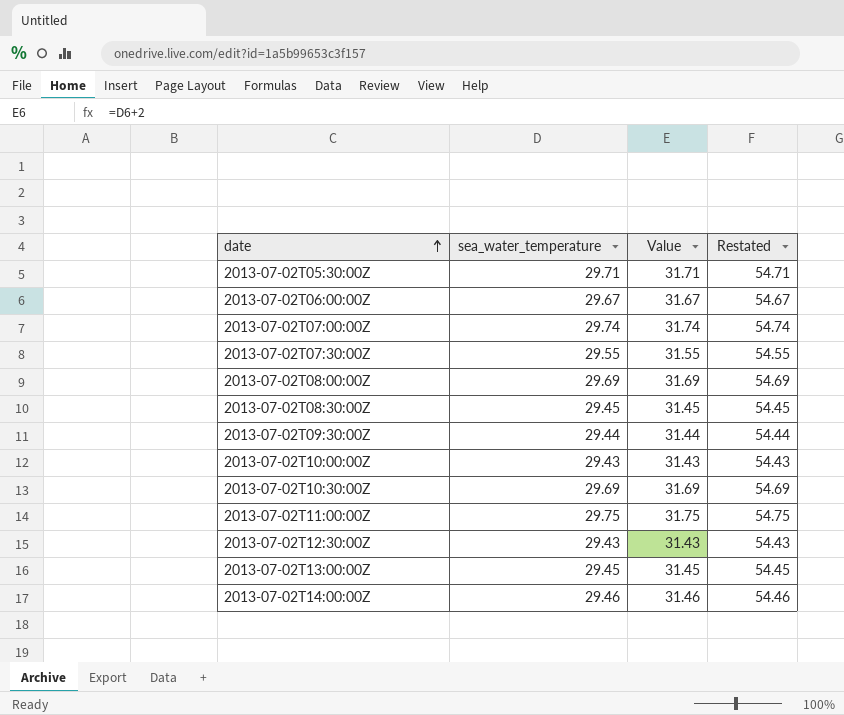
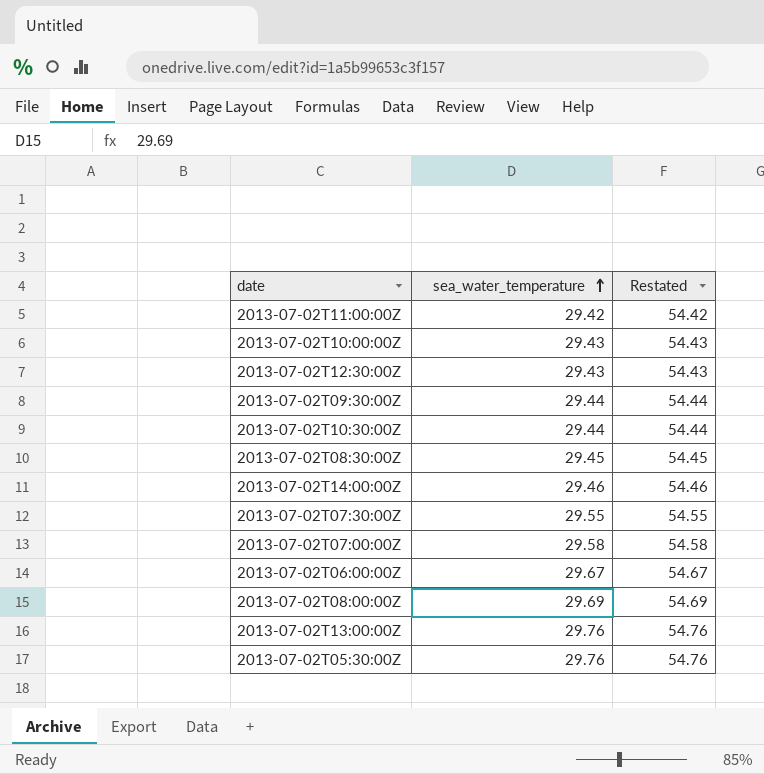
row order: date ascending -> sea_water_temperature ascending
column Value | formula: [sea_water_temperature] + 2 -> none
2013-07-02T11:00:00Z | sea_water_temperature: 29.75 -> 29.42
2013-07-02T11:00:00Z | Restated: 54.75 -> 54.42
2013-07-02T10:30:00Z | sea_water_temperature: 29.69 -> 29.44
2013-07-02T10:30:00Z | Restated: 54.69 -> 54.44
2013-07-02T07:00:00Z | sea_water_temperature: 29.74 -> 29.58
2013-07-02T07:00:00Z | Restated: 54.74 -> 54.58
2013-07-02T13:00:00Z | sea_water_temperature: 29.45 -> 29.76
2013-07-02T13:00:00Z | Restated: 54.45 -> 54.76
2013-07-02T05:30:00Z | sea_water_temperature: 29.71 -> 29.76
2013-07-02T05:30:00Z | Restated: 54.71 -> 54.76

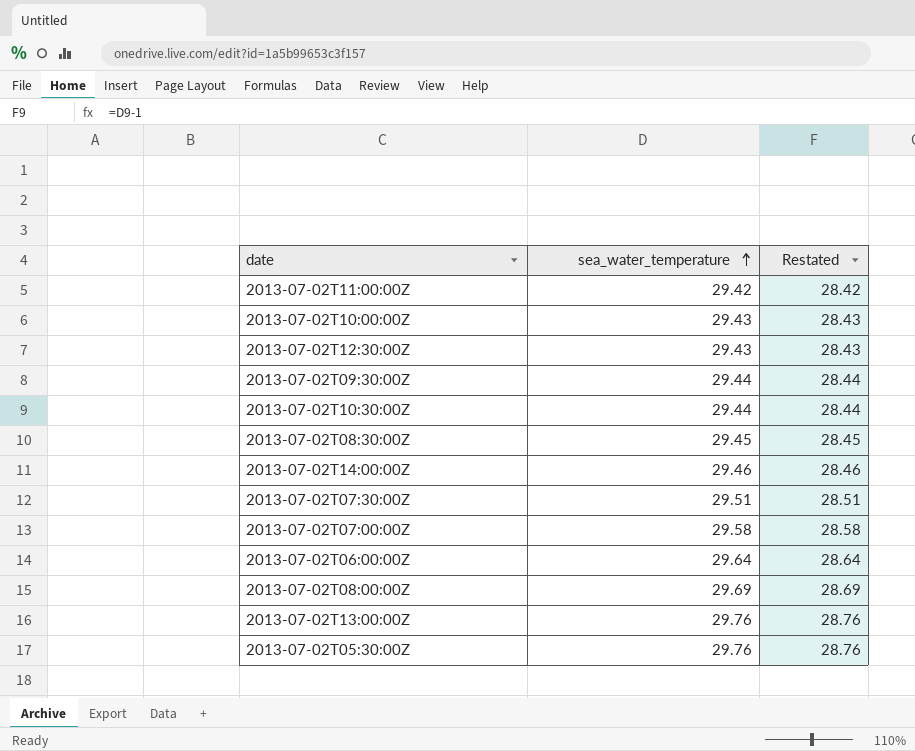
column Restated | formula: [sea_water_temperature] + 25 -> [sea_water_temperature] - 1
2013-07-02T07:30:00Z | sea_water_temperature: 29.55 -> 29.51
2013-07-02T06:00:00Z | sea_water_temperature: 29.67 -> 29.64

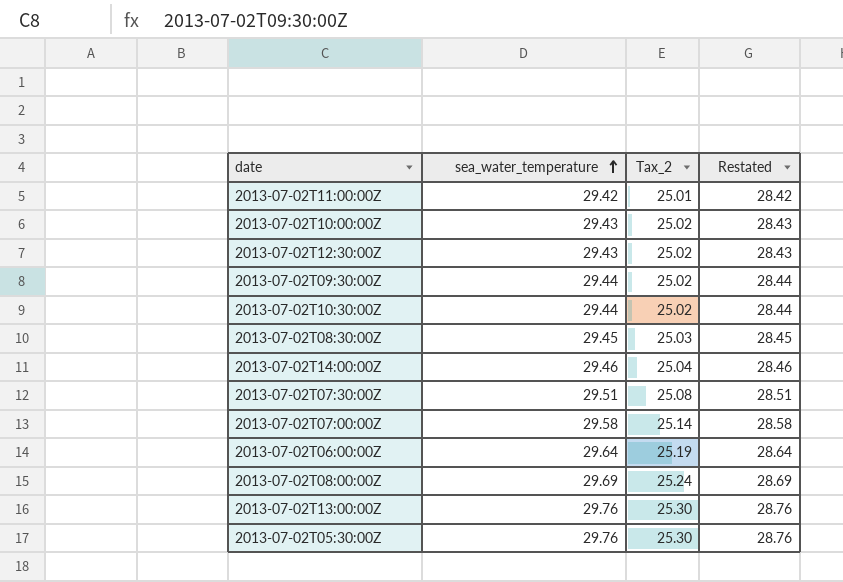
column Tax_2 | formula: none -> [sea_water_temperature] * 0.85

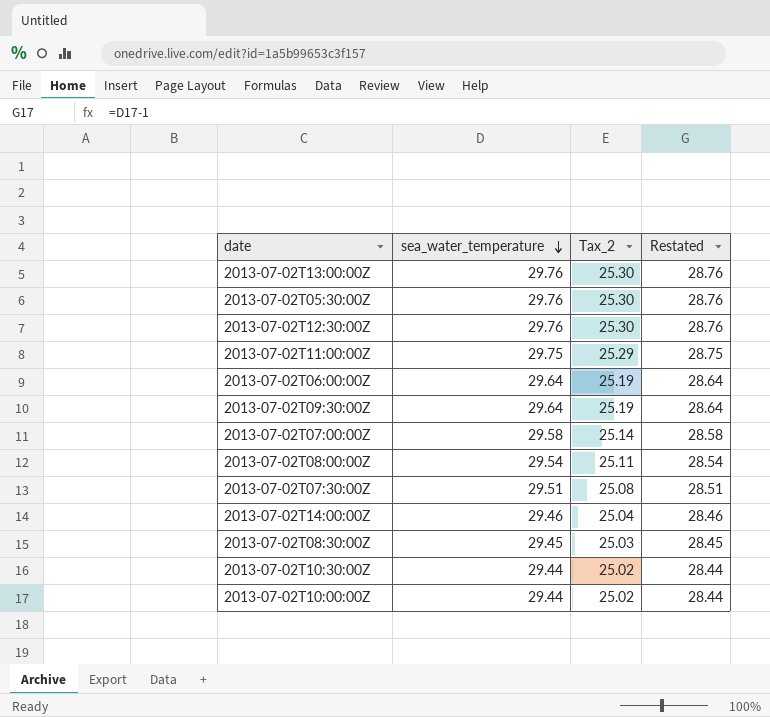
row order: sea_water_temperature ascending -> sea_water_temperature descending
2013-07-02T12:30:00Z | sea_water_temperature: 29.43 -> 29.76
2013-07-02T12:30:00Z | Tax_2: 25.02 -> 25.30
2013-07-02T12:30:00Z | Restated: 28.43 -> 28.76
2013-07-02T11:00:00Z | sea_water_temperature: 29.42 -> 29.75
2013-07-02T11:00:00Z | Tax_2: 25.01 -> 25.29
2013-07-02T11:00:00Z | Restated: 28.42 -> 28.75
2013-07-02T09:30:00Z | sea_water_temperature: 29.44 -> 29.64
2013-07-02T09:30:00Z | Tax_2: 25.02 -> 25.19
2013-07-02T09:30:00Z | Restated: 28.44 -> 28.64
2013-07-02T08:00:00Z | sea_water_temperature: 29.69 -> 29.54
2013-07-02T08:00:00Z | Tax_2: 25.24 -> 25.11
2013-07-02T08:00:00Z | Restated: 28.69 -> 28.54
2013-07-02T10:00:00Z | sea_water_temperature: 29.43 -> 29.44
2013-07-02T10:00:00Z | Restated: 28.43 -> 28.44

